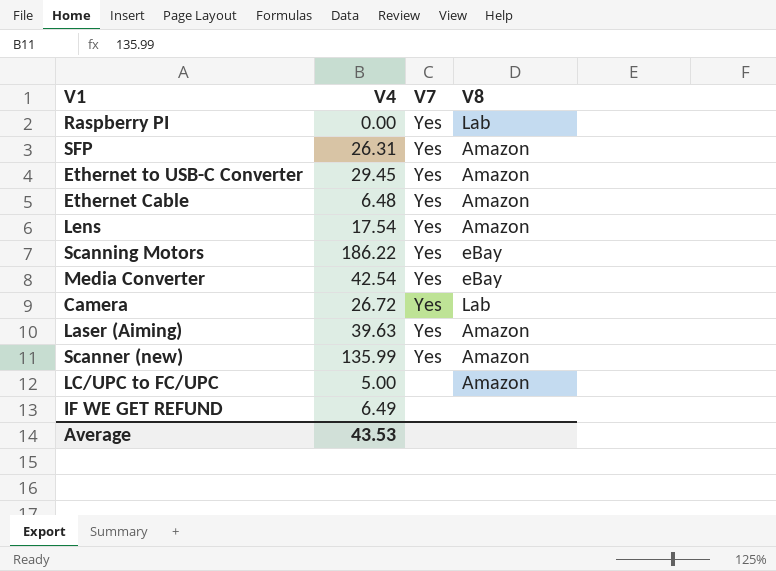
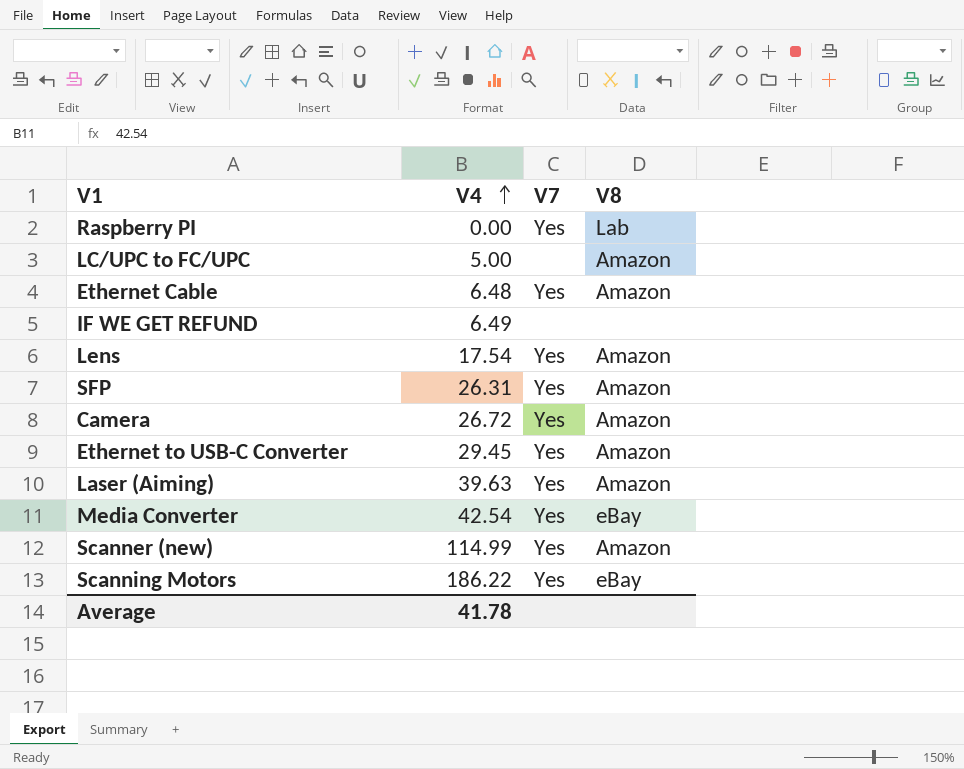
row order: none -> V4 ascending
Camera | V8: Lab -> Amazon
Scanner (new) | V4: 135.99 -> 114.99
Average | V4: 43.53 -> 41.78

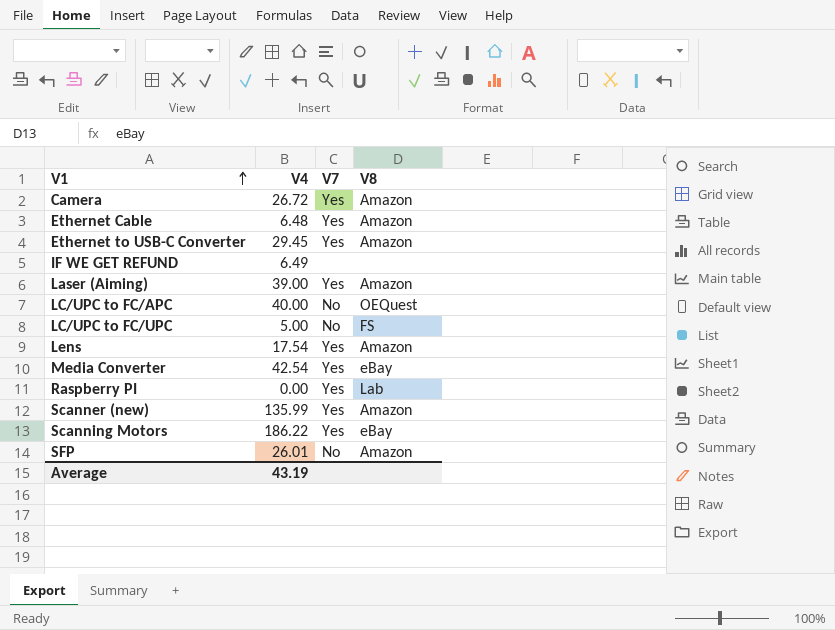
row order: V4 ascending -> V1 ascending
Laser (Aiming) | V4: 39.63 -> 39.00
row LC/UPC to FC/APC: none -> 40.00 | No | OEQuest
LC/UPC to FC/UPC | V7: none -> No
LC/UPC to FC/UPC | V8: Amazon -> FS
Scanner (new) | V4: 114.99 -> 135.99
SFP | V4: 26.31 -> 26.01
SFP | V7: Yes -> No
Average | V4: 41.78 -> 43.19

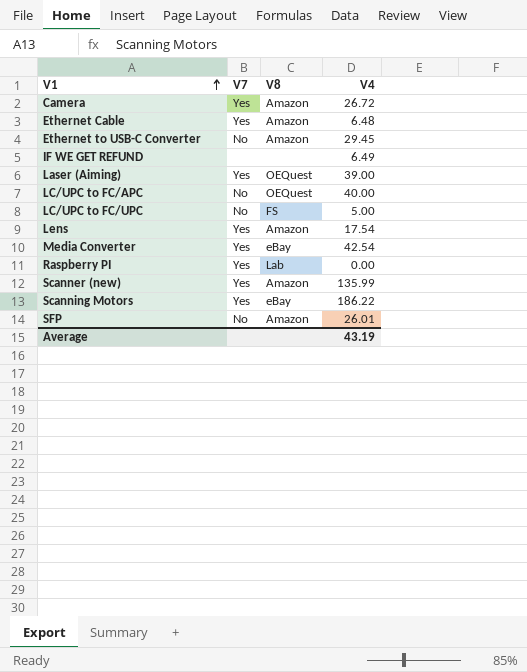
column V4 | position: 2 -> 4
Ethernet to USB-C Converter | V7: Yes -> No
Laser (Aiming) | V8: Amazon -> OEQuest

